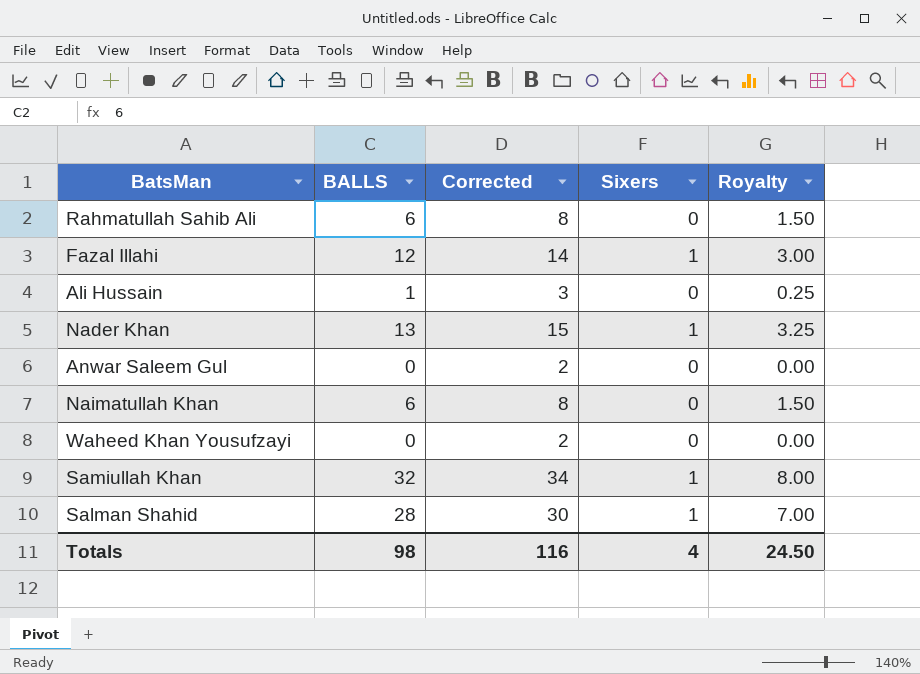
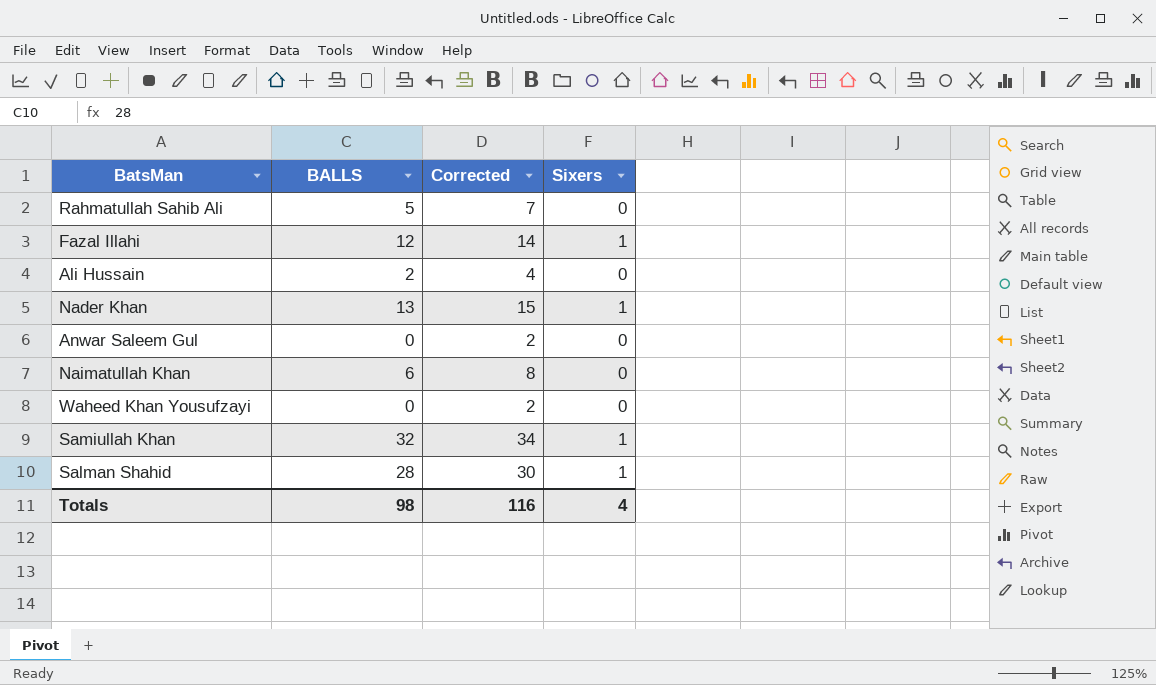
column Royalty | formula: [BALLS] * 0.25 -> none
Rahmatullah Sahib Ali | BALLS: 6 -> 5
Rahmatullah Sahib Ali | Corrected: 8 -> 7
Ali Hussain | BALLS: 1 -> 2
Ali Hussain | Corrected: 3 -> 4

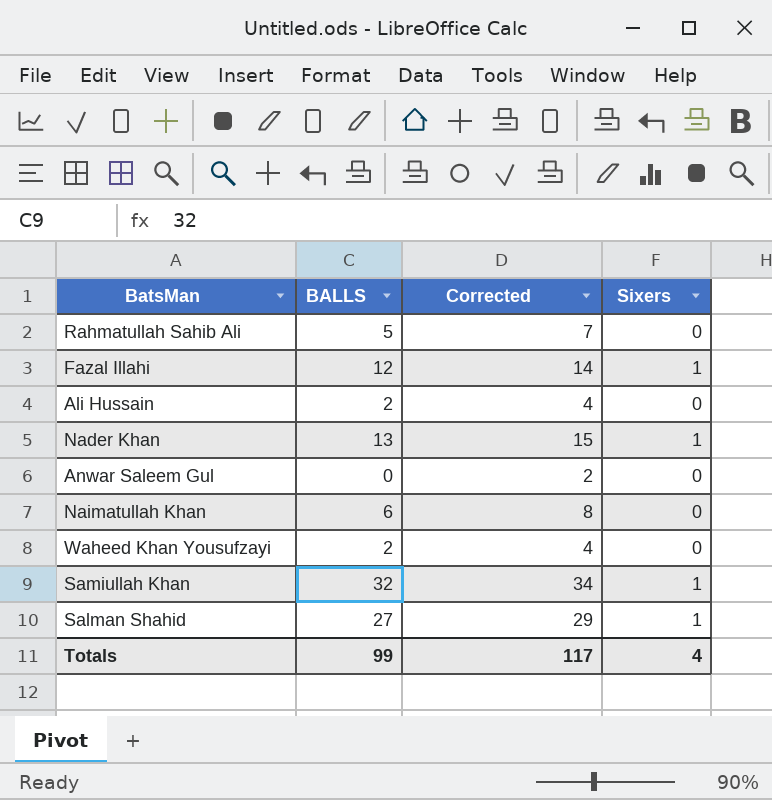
Waheed Khan Yousufzayi | BALLS: 0 -> 2
Waheed Khan Yousufzayi | Corrected: 2 -> 4
Salman Shahid | BALLS: 28 -> 27
Salman Shahid | Corrected: 30 -> 29
Totals | BALLS: 98 -> 99
Totals | Corrected: 116 -> 117

